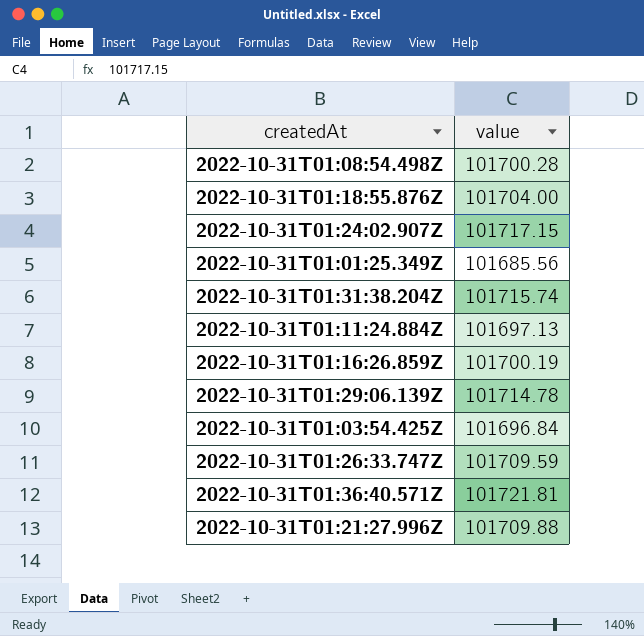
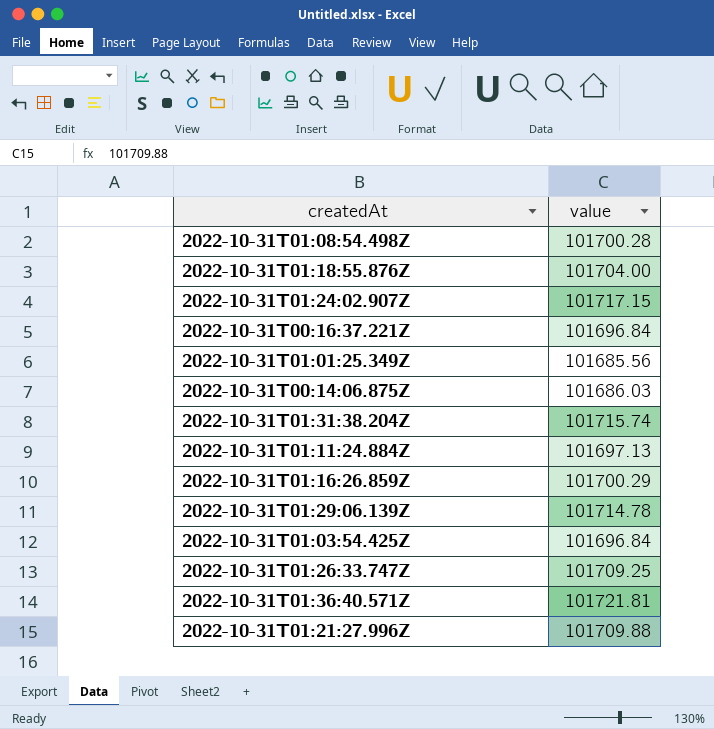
row 2022-10-31T00:16:37.221Z: none -> 101696.84
row 2022-10-31T00:14:06.875Z: none -> 101686.03
2022-10-31T01:16:26.859Z | value: 101700.19 -> 101700.29
2022-10-31T01:26:33.747Z | value: 101709.59 -> 101709.25

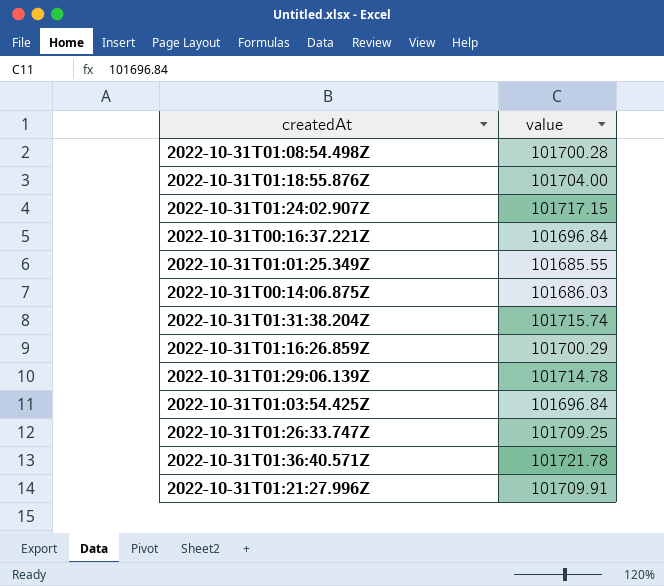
row 2022-10-31T01:11:24.884Z: 101697.13 -> none
2022-10-31T01:01:25.349Z | value: 101685.56 -> 101685.55
2022-10-31T01:36:40.571Z | value: 101721.81 -> 101721.78
2022-10-31T01:21:27.996Z | value: 101709.88 -> 101709.91

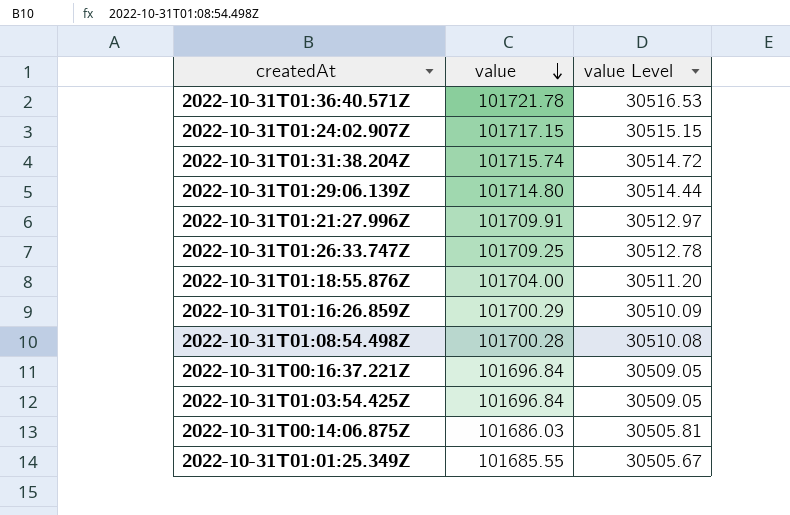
row order: none -> value descending
column value Level | formula: none -> [value] * 0.3
2022-10-31T01:29:06.139Z | value: 101714.78 -> 101714.80

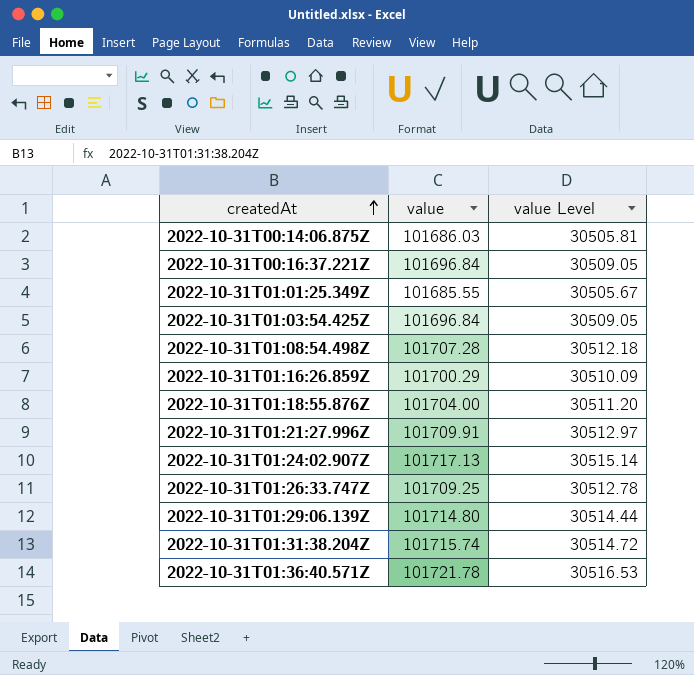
row order: value descending -> createdAt ascending
2022-10-31T01:08:54.498Z | value: 101700.28 -> 101707.28
2022-10-31T01:08:54.498Z | value Level: 30510.08 -> 30512.18
2022-10-31T01:24:02.907Z | value: 101717.15 -> 101717.13
2022-10-31T01:24:02.907Z | value Level: 30515.15 -> 30515.14

